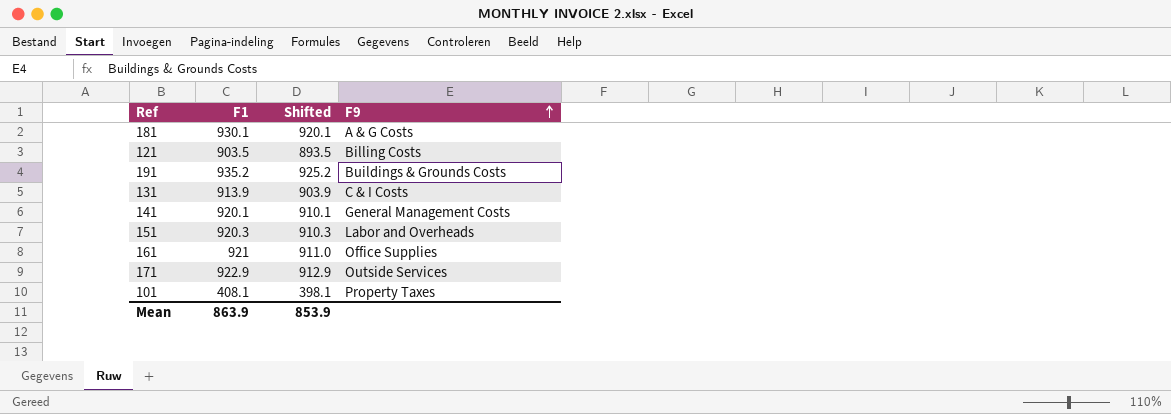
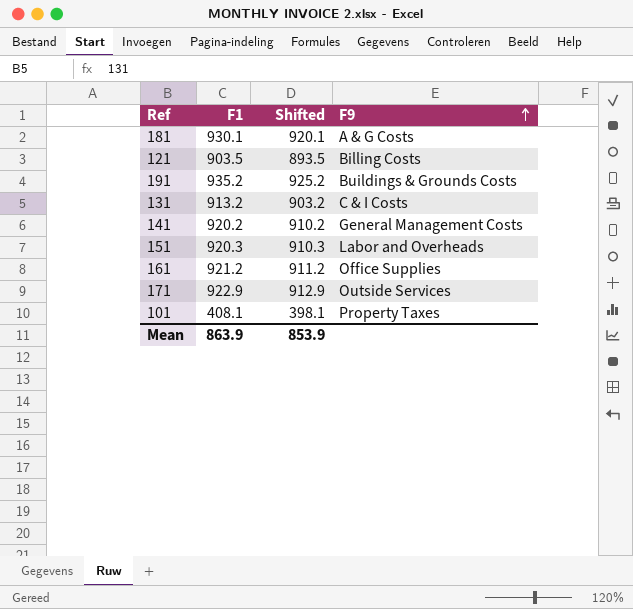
131 | F1: 913.9 -> 913.2
131 | Shifted: 903.9 -> 903.2
141 | F1: 920.1 -> 920.2
141 | Shifted: 910.1 -> 910.2
161 | F1: 921 -> 921.2
161 | Shifted: 911.0 -> 911.2

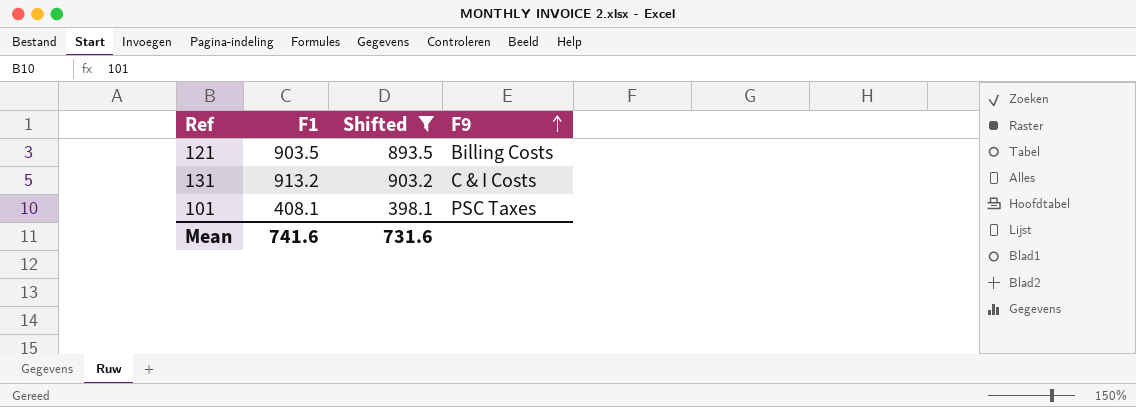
filter: none -> Shifted <= 903.2
101 | F9: Property Taxes -> PSC Taxes
Mean | F1: 863.9 -> 741.6
Mean | Shifted: 853.9 -> 731.6

